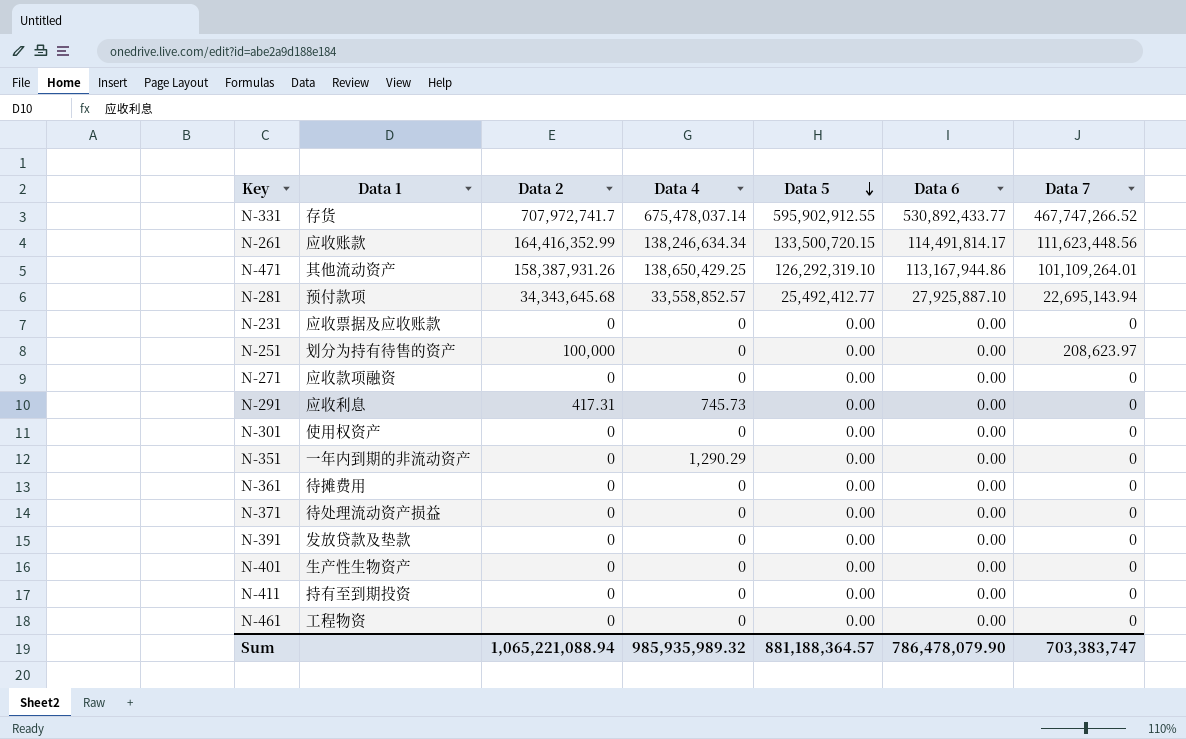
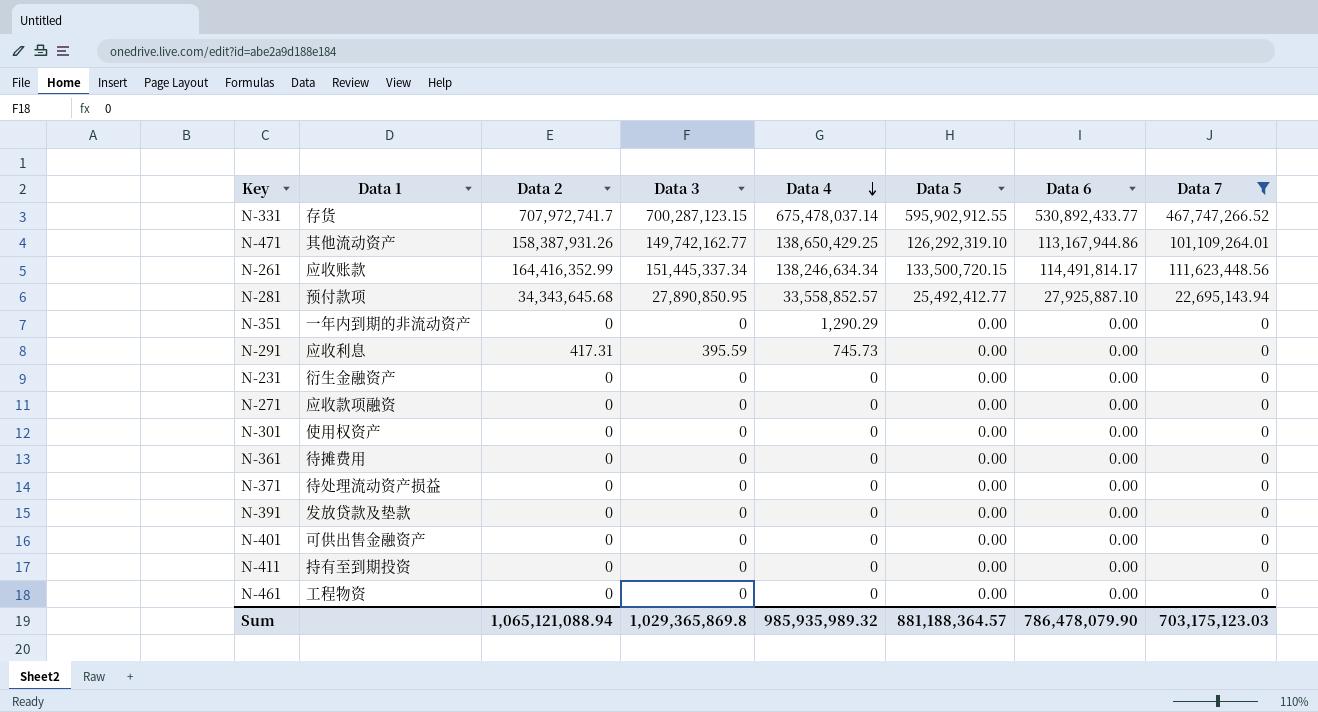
filter: none -> Data 7 != 208,623.97
row order: Data 5 descending -> Data 4 descending
column Data 3 | position: none -> 4
N-231 | Data 1: 应收票据及应收账款 -> 衍生金融资产
N-401 | Data 1: 生产性生物资产 -> 可供出售金融资产
Sum | Data 2: 1,065,221,088.94 -> 1,065,121,088.94
Sum | Data 7: 703,383,747 -> 703,175,123.03

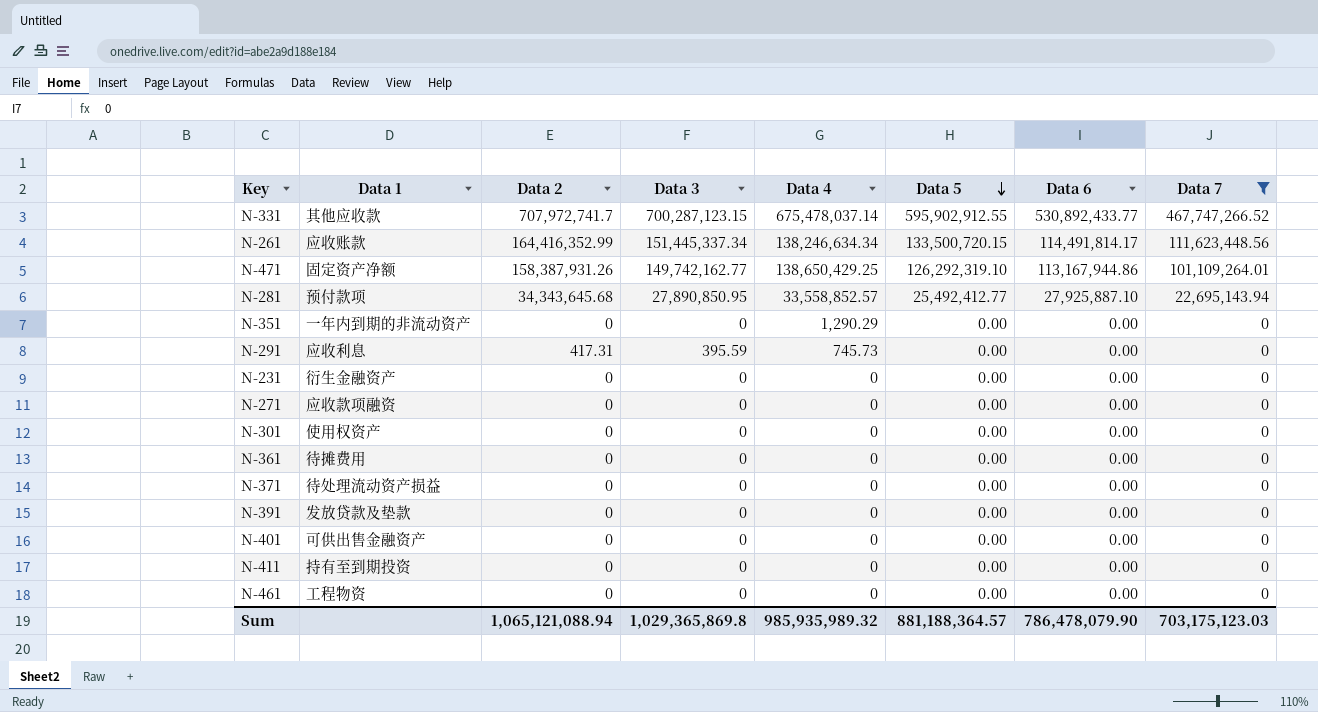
row order: Data 4 descending -> Data 5 descending
N-331 | Data 1: 存货 -> 其他应收款
N-471 | Data 1: 其他流动资产 -> 固定资产净额

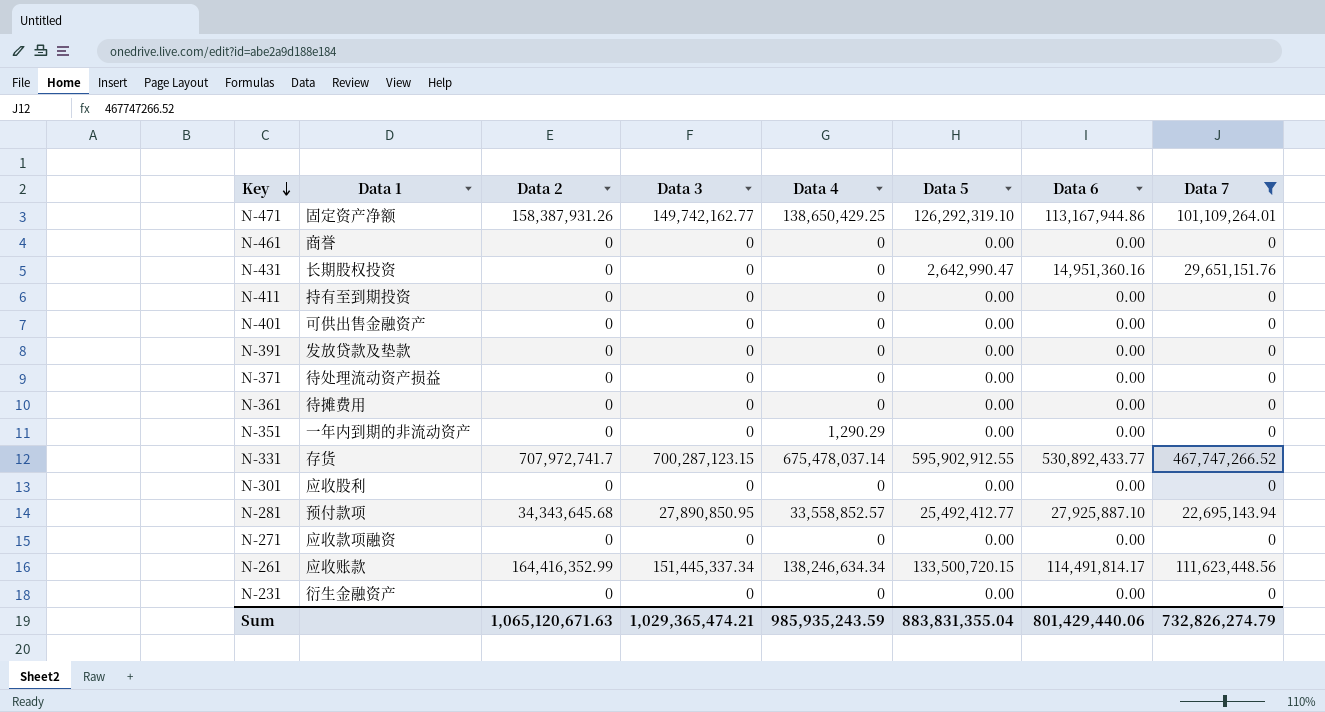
row order: Data 5 descending -> Key descending
row N-291: 应收利息 | 417.31 | 395.59 | 745.73 | 0.00 | 0.00 | 0 -> none
N-461 | Data 1: 工程物资 -> 商誉
row N-431: none -> 长期股权投资 | 0 | 0 | 0 | 2,642,990.47 | 14,951,360.16 | 29,651,151.76
N-331 | Data 1: 其他应收款 -> 存货
N-301 | Data 1: 使用权资产 -> 应收股利
Sum | Data 2: 1,065,121,088.94 -> 1,065,120,671.63
Sum | Data 3: 1,029,365,869.8 -> 1,029,365,474.21
Sum | Data 4: 985,935,989.32 -> 985,935,243.59
Sum | Data 5: 881,188,364.57 -> 883,831,355.04
Sum | Data 6: 786,478,079.90 -> 801,429,440.06
Sum | Data 7: 703,175,123.03 -> 732,826,274.79

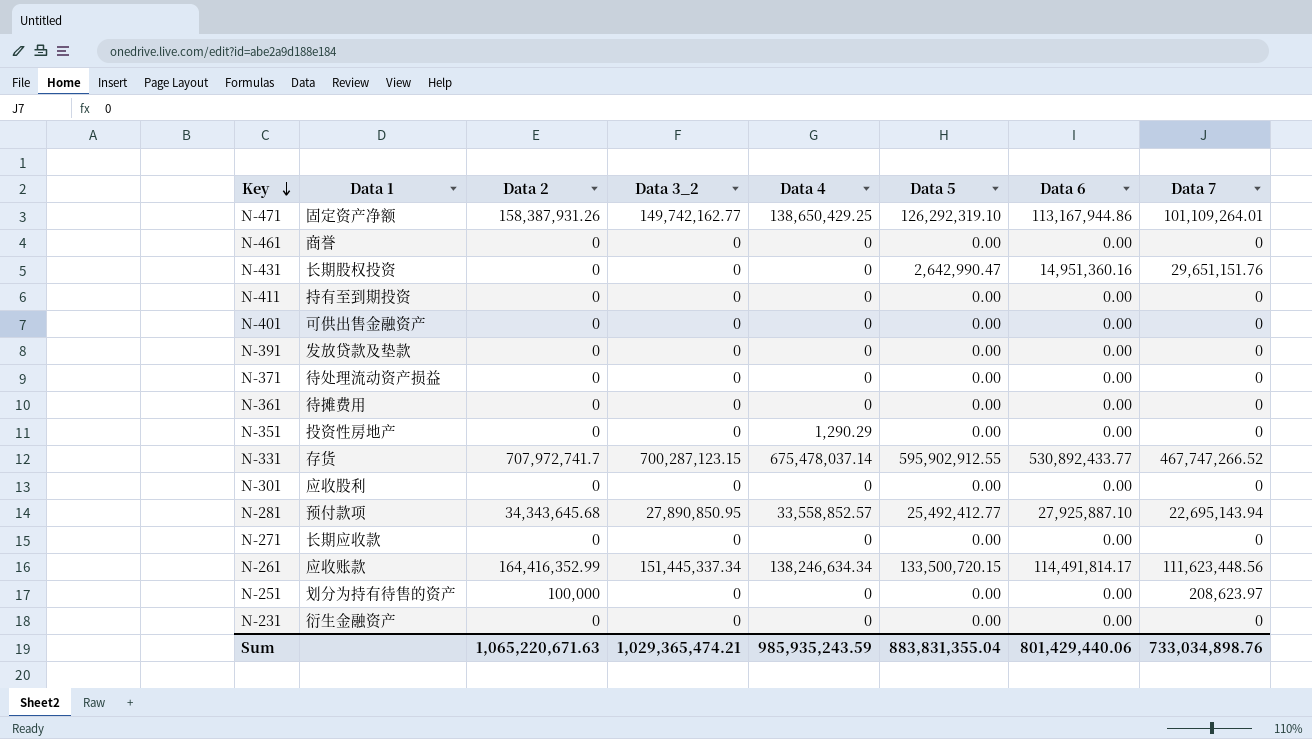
filter: Data 7 != 208,623.97 -> none
column name: Data 3 -> Data 3_2
N-351 | Data 1: 一年内到期的非流动资产 -> 投资性房地产
N-271 | Data 1: 应收款项融资 -> 长期应收款
Sum | Data 2: 1,065,120,671.63 -> 1,065,220,671.63
Sum | Data 7: 732,826,274.79 -> 733,034,898.76

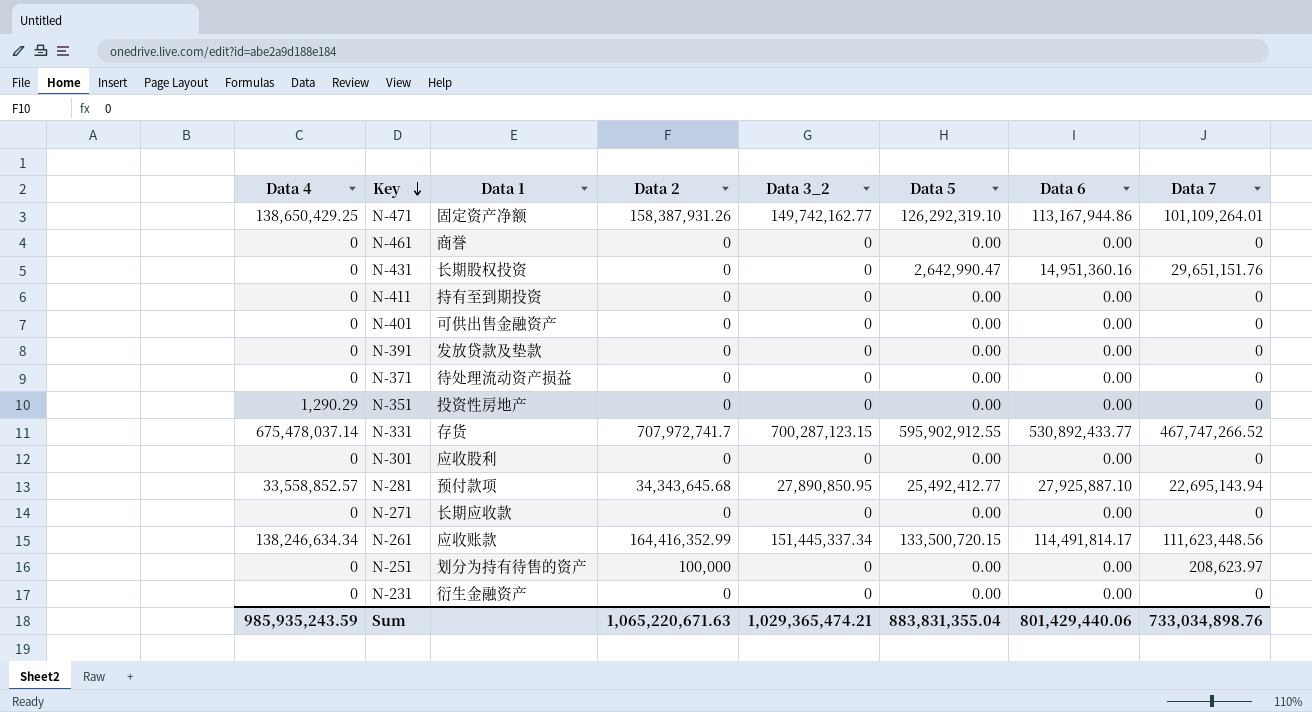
column Data 4 | position: 5 -> 1
row N-361: 待摊费用 | 0 | 0 | 0 | 0.00 | 0.00 | 0 -> none

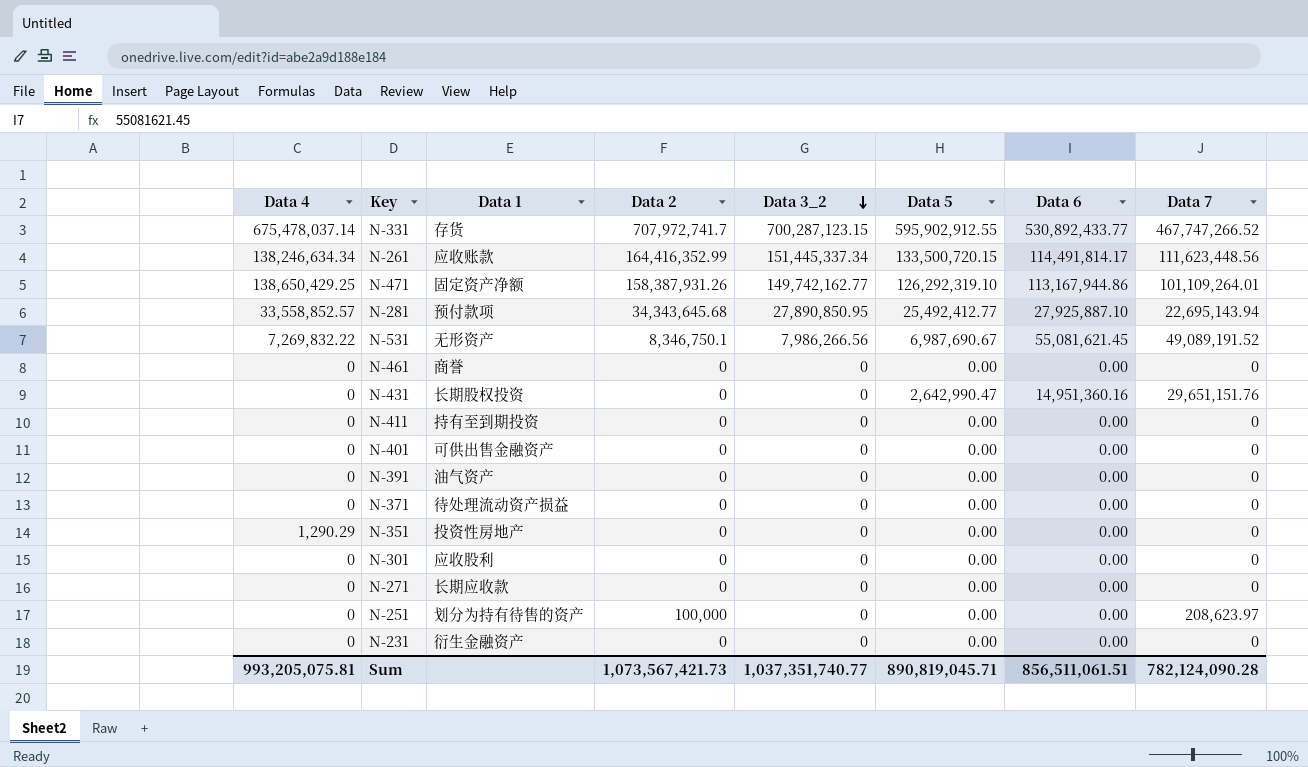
row order: Key descending -> Data 3_2 descending
row N-531: none -> 7,269,832.22 | 无形资产 | 8,346,750.1 | 7,986,266.56 | 6,987,690.67 | 55,081,621.45 | 49,089,191.52
N-391 | Data 1: 发放贷款及垫款 -> 油气资产
Sum | Data 4: 985,935,243.59 -> 993,205,075.81
Sum | Data 2: 1,065,220,671.63 -> 1,073,567,421.73
Sum | Data 3_2: 1,029,365,474.21 -> 1,037,351,740.77
Sum | Data 5: 883,831,355.04 -> 890,819,045.71
Sum | Data 6: 801,429,440.06 -> 856,511,061.51
Sum | Data 7: 733,034,898.76 -> 782,124,090.28

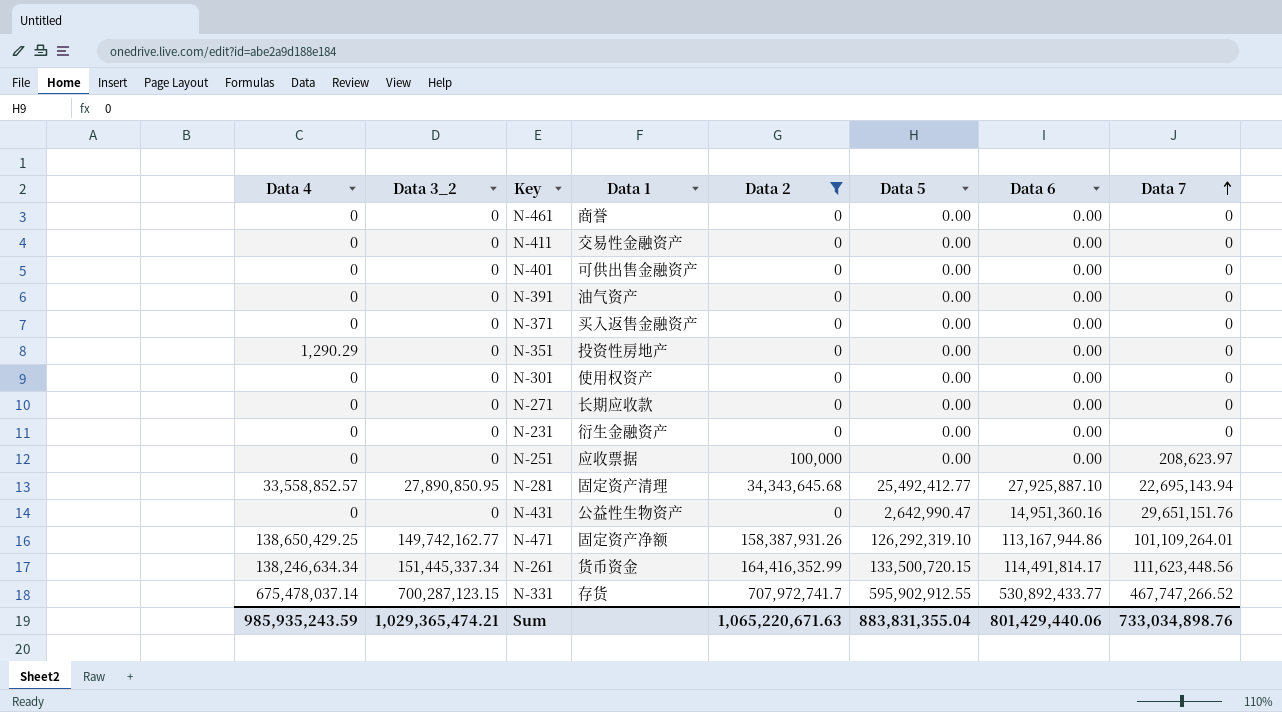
filter: none -> Data 2 != 8,346,750.1
row order: Data 3_2 descending -> Data 7 ascending
column Data 3_2 | position: 5 -> 2
N-411 | Data 1: 持有至到期投资 -> 交易性金融资产
N-371 | Data 1: 待处理流动资产损益 -> 买入返售金融资产
N-301 | Data 1: 应收股利 -> 使用权资产
N-251 | Data 1: 划分为持有待售的资产 -> 应收票据
N-281 | Data 1: 预付款项 -> 固定资产清理
N-431 | Data 1: 长期股权投资 -> 公益性生物资产
N-261 | Data 1: 应收账款 -> 货币资金
Sum | Data 4: 993,205,075.81 -> 985,935,243.59
Sum | Data 3_2: 1,037,351,740.77 -> 1,029,365,474.21
Sum | Data 2: 1,073,567,421.73 -> 1,065,220,671.63
Sum | Data 5: 890,819,045.71 -> 883,831,355.04
Sum | Data 6: 856,511,061.51 -> 801,429,440.06
Sum | Data 7: 782,124,090.28 -> 733,034,898.76

